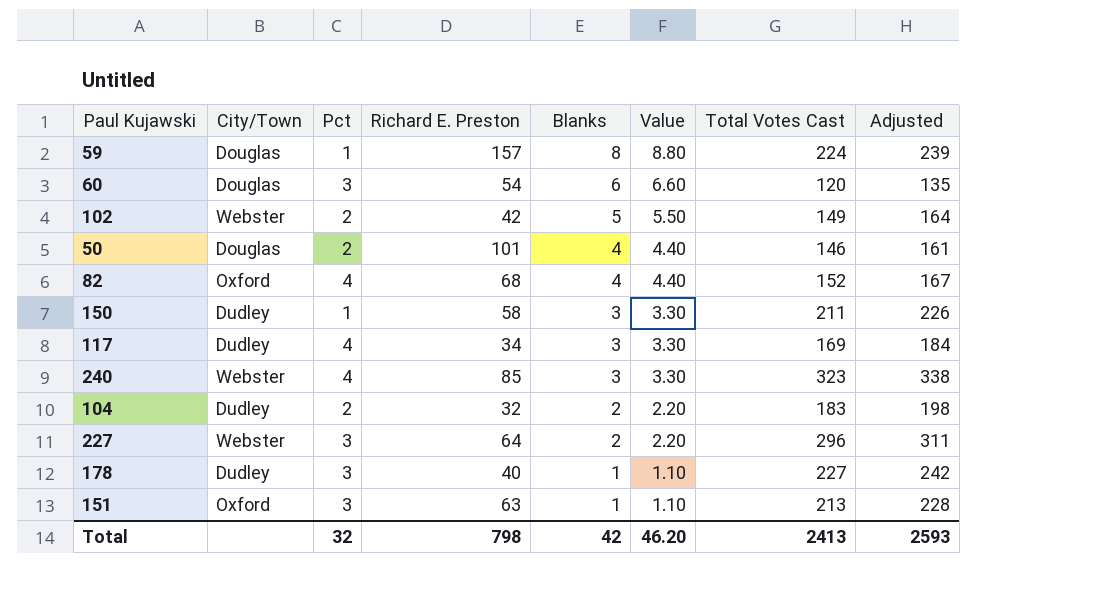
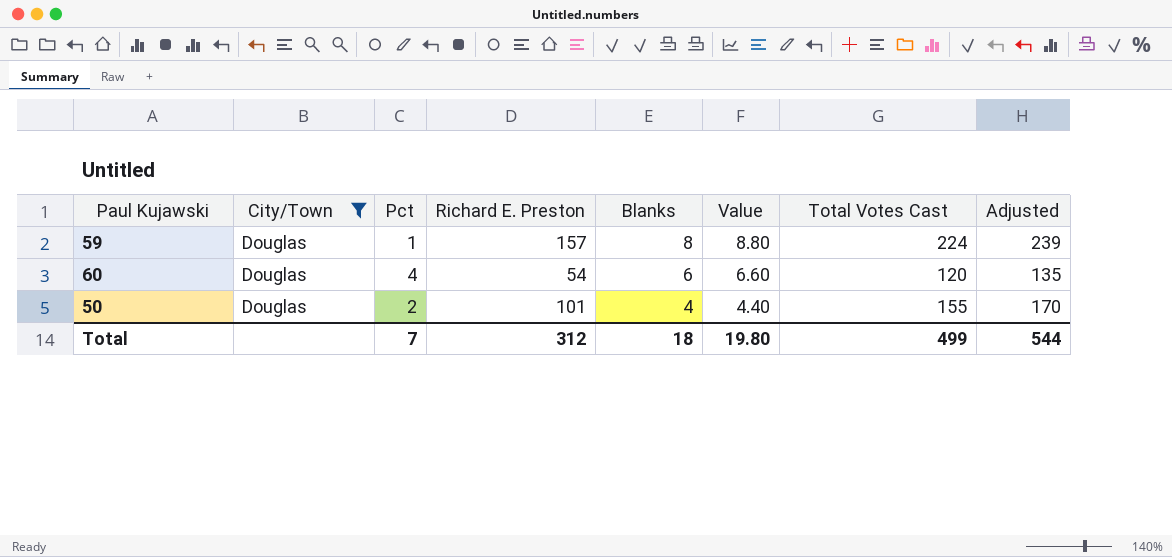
filter: none -> City/Town = Douglas
60 | Pct: 3 -> 4
50 | Total Votes Cast: 146 -> 155
50 | Adjusted: 161 -> 170
Total | Pct: 32 -> 7
Total | Richard E. Preston: 798 -> 312
Total | Blanks: 42 -> 18
Total | Value: 46.20 -> 19.80
Total | Total Votes Cast: 2413 -> 499
Total | Adjusted: 2593 -> 544

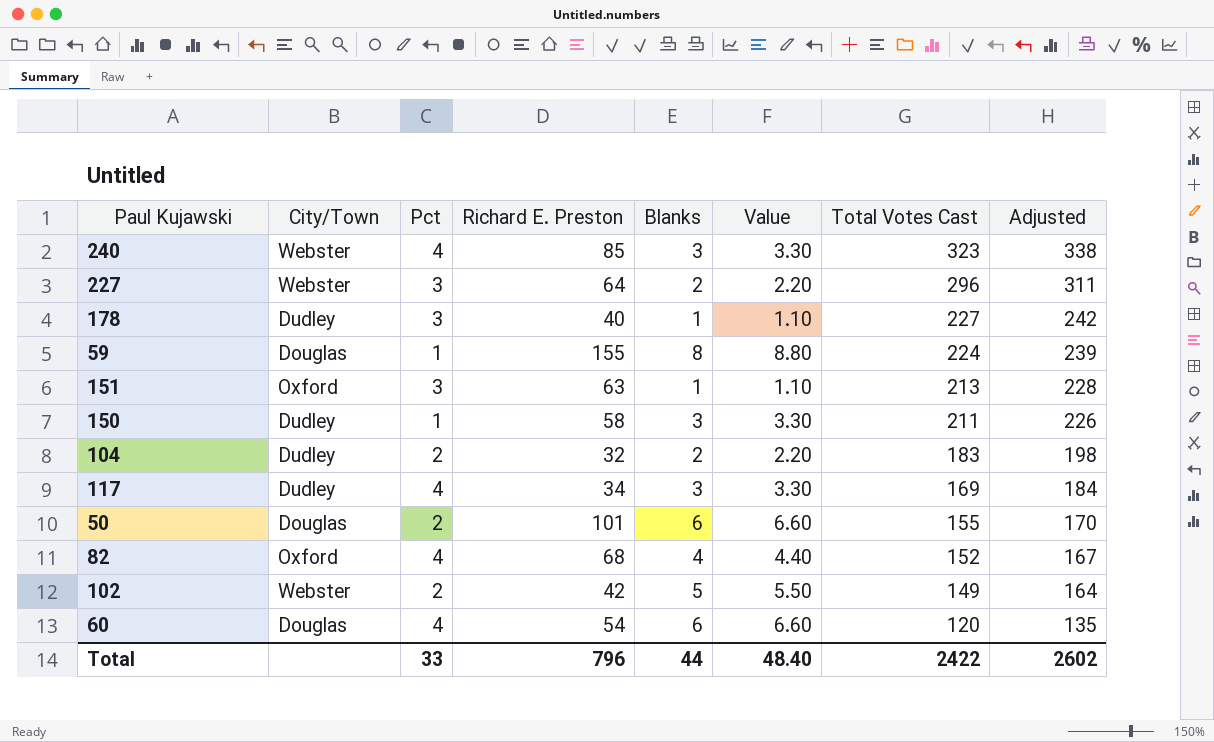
filter: City/Town = Douglas -> none
row order: Blanks descending -> Total Votes Cast descending
59 | Richard E. Preston: 157 -> 155
50 | Blanks: 4 -> 6
50 | Value: 4.40 -> 6.60
Total | Pct: 7 -> 33
Total | Richard E. Preston: 312 -> 796
Total | Blanks: 18 -> 44
Total | Value: 19.80 -> 48.40
Total | Total Votes Cast: 499 -> 2422
Total | Adjusted: 544 -> 2602

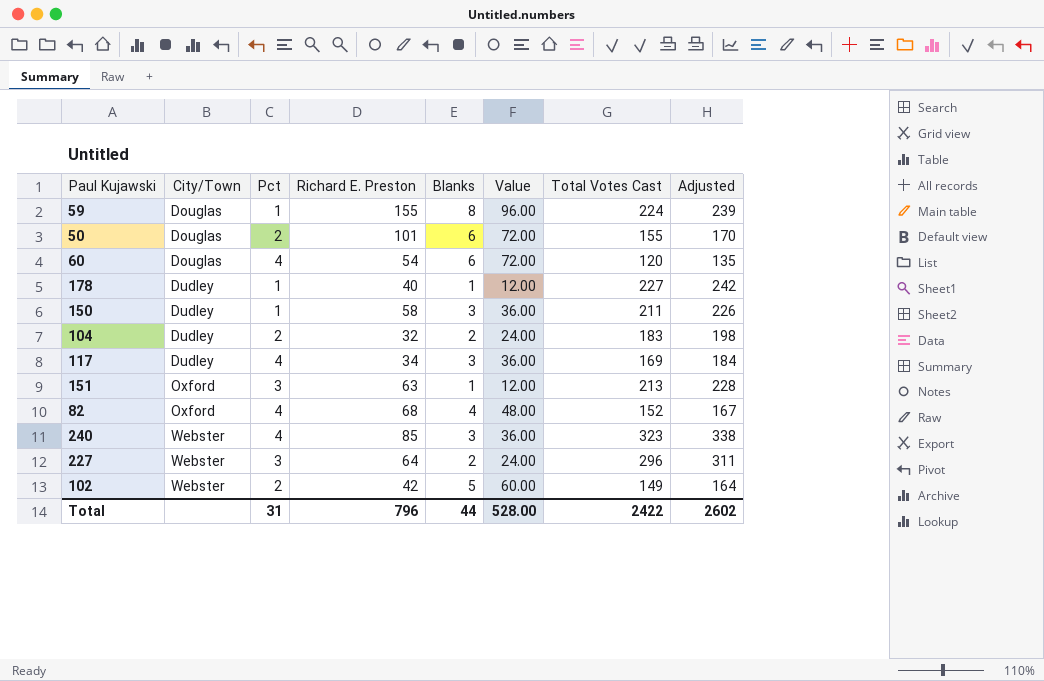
row order: Total Votes Cast descending -> City/Town ascending
column Value | formula: [Blanks] * 1.1 -> [Blanks] * 12
178 | Pct: 3 -> 1
Total | Pct: 33 -> 31
Total | Value: 48.40 -> 528.00

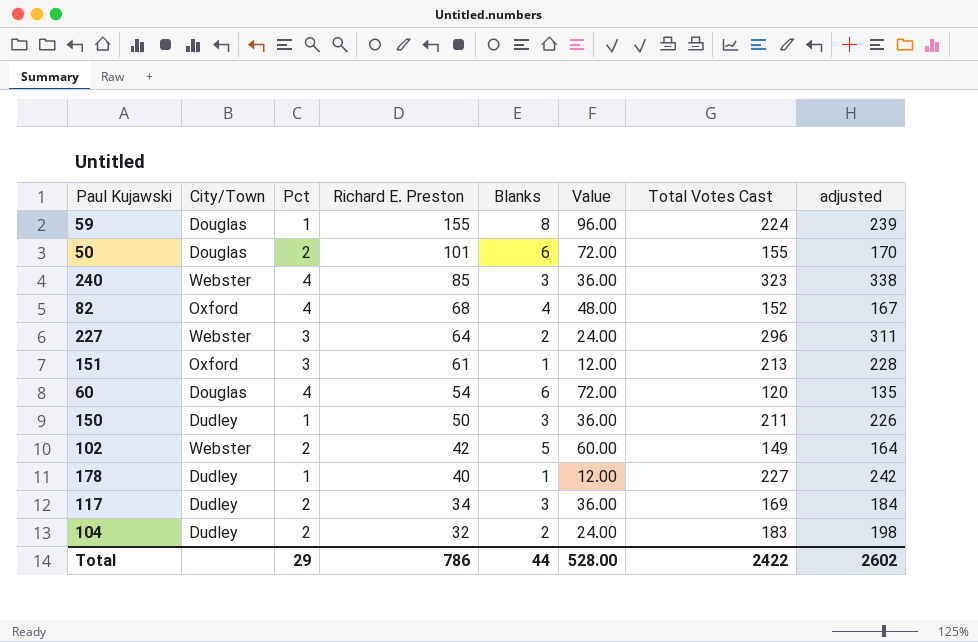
row order: City/Town ascending -> Richard E. Preston descending
column name: Adjusted -> adjusted
151 | Richard E. Preston: 63 -> 61
150 | Richard E. Preston: 58 -> 50
117 | Pct: 4 -> 2
Total | Pct: 31 -> 29
Total | Richard E. Preston: 796 -> 786

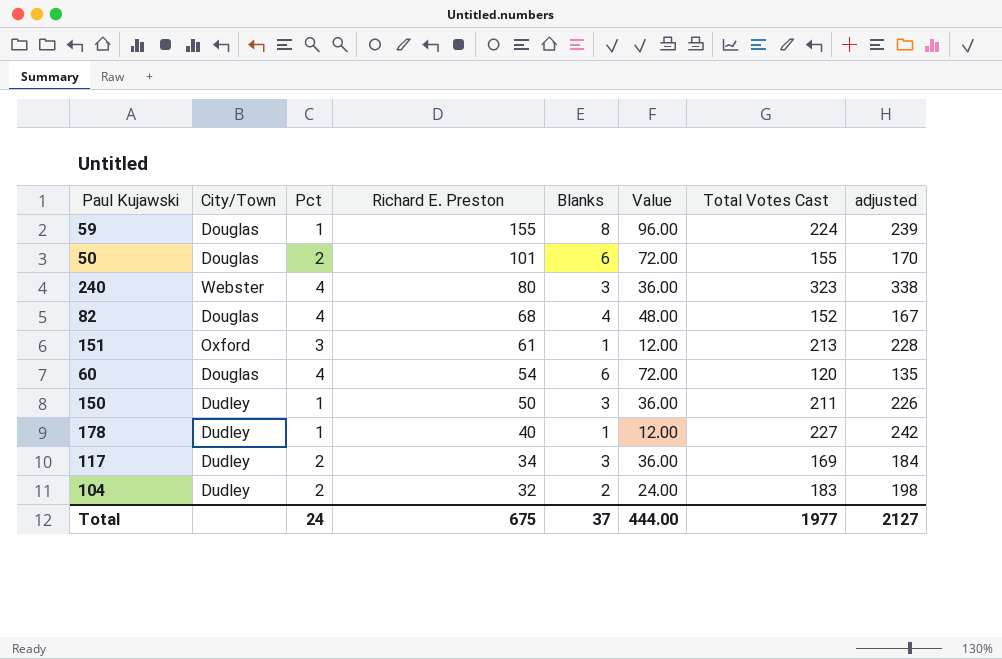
row 227: Webster | 3 | 64 | 2 | 24.00 | 296 | 311 -> none
row 102: Webster | 2 | 42 | 5 | 60.00 | 149 | 164 -> none
240 | Richard E. Preston: 85 -> 80
82 | City/Town: Oxford -> Douglas
Total | Pct: 29 -> 24
Total | Richard E. Preston: 786 -> 675
Total | Blanks: 44 -> 37
Total | Value: 528.00 -> 444.00
Total | Total Votes Cast: 2422 -> 1977
Total | adjusted: 2602 -> 2127

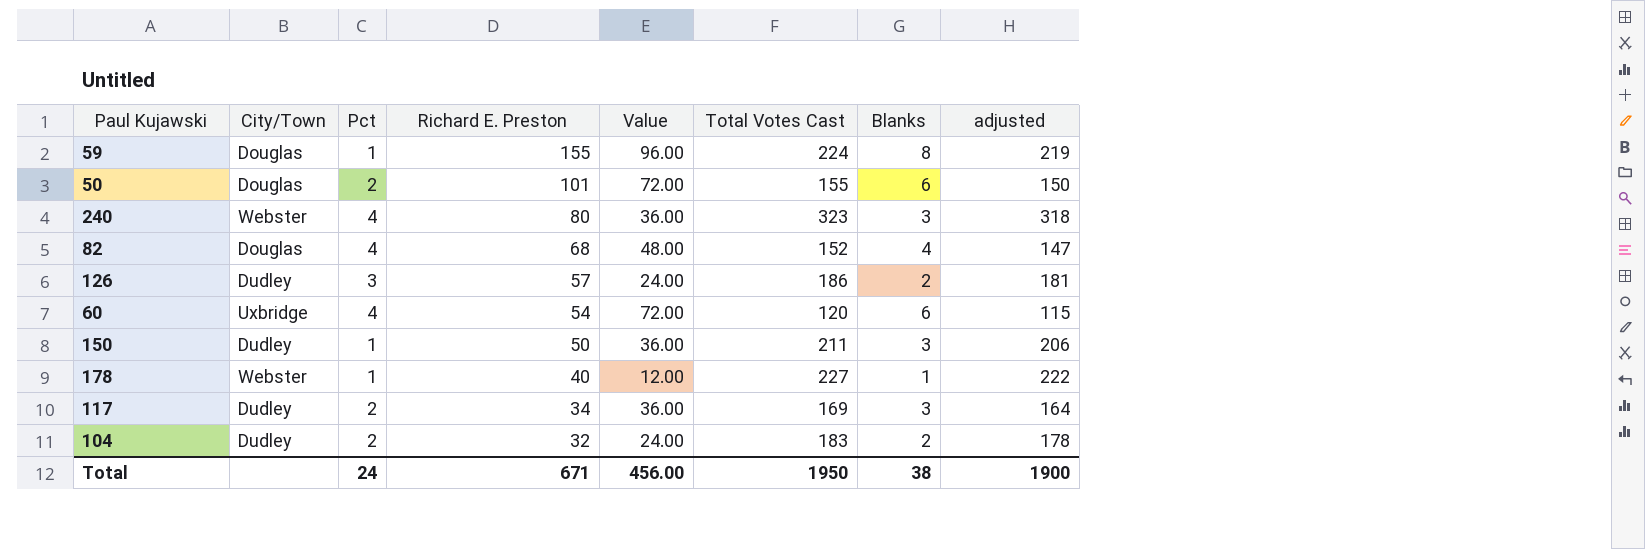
column Blanks | position: 5 -> 7
column adjusted | formula: [Total Votes Cast] + 15 -> [Total Votes Cast] - 5
row 151: Oxford | 3 | 61 | 1 | 12.00 | 213 | 228 -> none
row 126: none -> Dudley | 3 | 57 | 24.00 | 186 | 2 | 181
60 | City/Town: Douglas -> Uxbridge
178 | City/Town: Dudley -> Webster
Total | Richard E. Preston: 675 -> 671
Total | Value: 444.00 -> 456.00
Total | Total Votes Cast: 1977 -> 1950
Total | Blanks: 37 -> 38
Total | adjusted: 2127 -> 1900

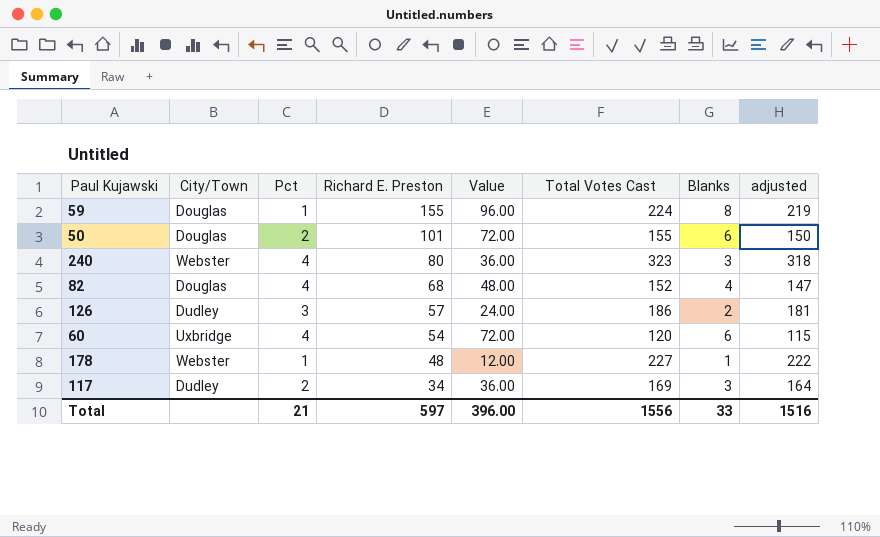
row 150: Dudley | 1 | 50 | 36.00 | 211 | 3 | 206 -> none
row 104: Dudley | 2 | 32 | 24.00 | 183 | 2 | 178 -> none
178 | Richard E. Preston: 40 -> 48
Total | Pct: 24 -> 21
Total | Richard E. Preston: 671 -> 597
Total | Value: 456.00 -> 396.00
Total | Total Votes Cast: 1950 -> 1556
Total | Blanks: 38 -> 33
Total | adjusted: 1900 -> 1516

